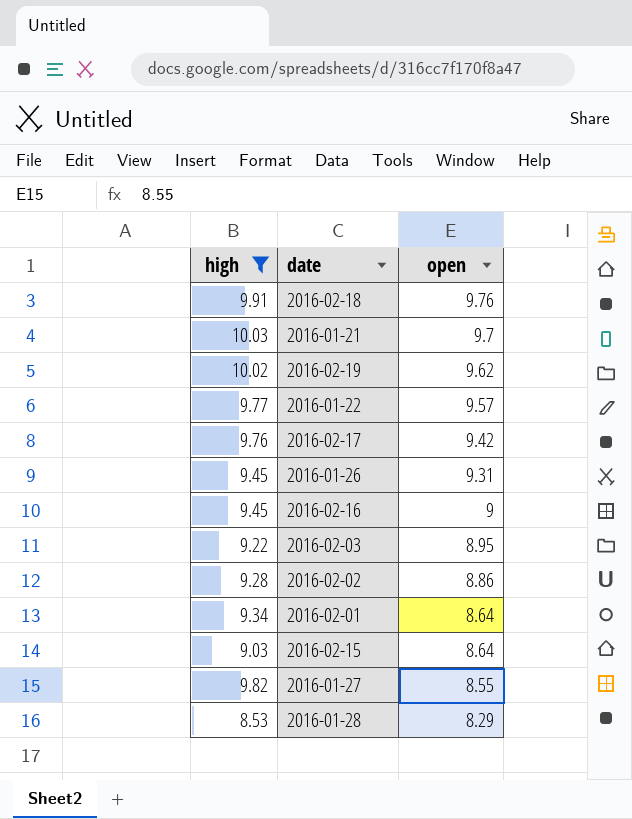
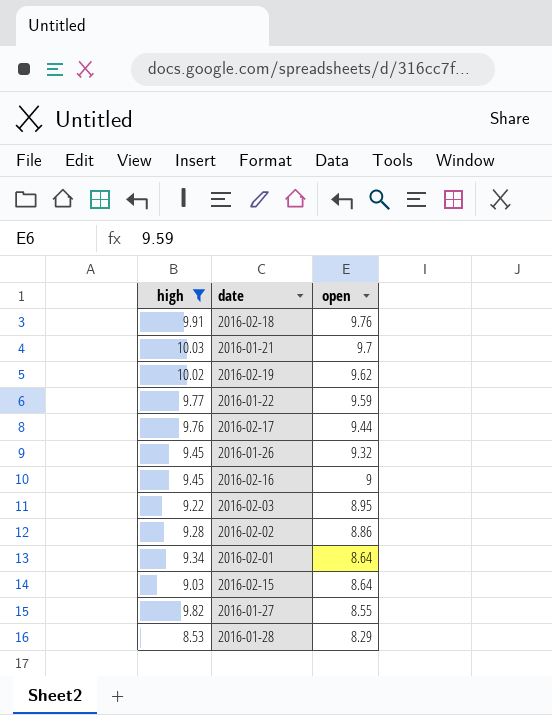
2016-01-22 | open: 9.57 -> 9.59
2016-02-17 | open: 9.42 -> 9.44
2016-01-26 | open: 9.31 -> 9.32

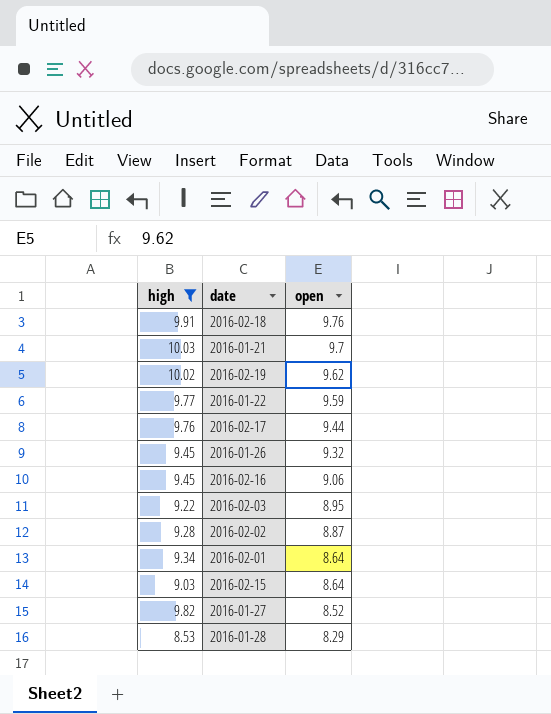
2016-02-16 | open: 9 -> 9.06
2016-02-02 | open: 8.86 -> 8.87
2016-01-27 | open: 8.55 -> 8.52

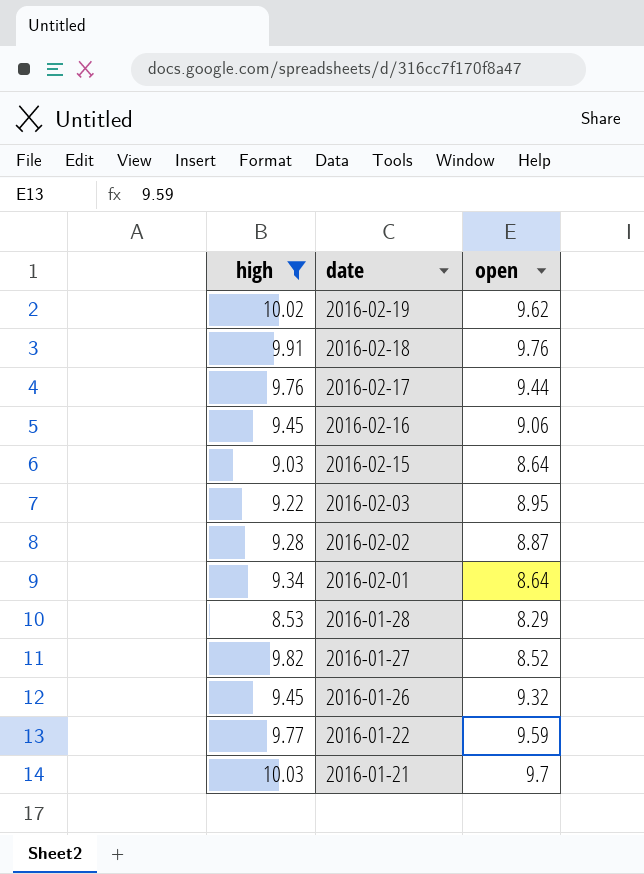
row order: open descending -> date descending

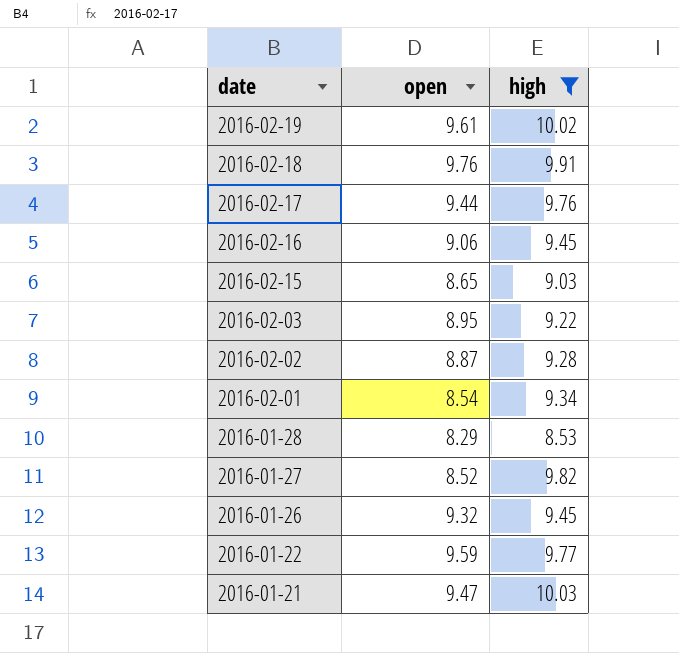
column high | position: 1 -> 3
2016-02-19 | open: 9.62 -> 9.61
2016-02-15 | open: 8.64 -> 8.65
2016-02-01 | open: 8.64 -> 8.54
2016-01-21 | open: 9.7 -> 9.47

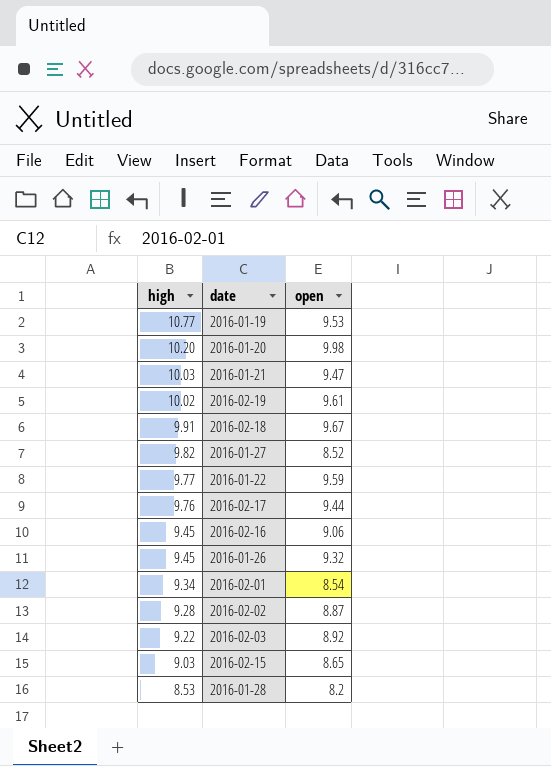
filter: high <= 10.03 -> none
row order: date descending -> high descending
column high | position: 3 -> 1
2016-02-18 | open: 9.76 -> 9.67
2016-02-03 | open: 8.95 -> 8.92
2016-01-28 | open: 8.29 -> 8.2

